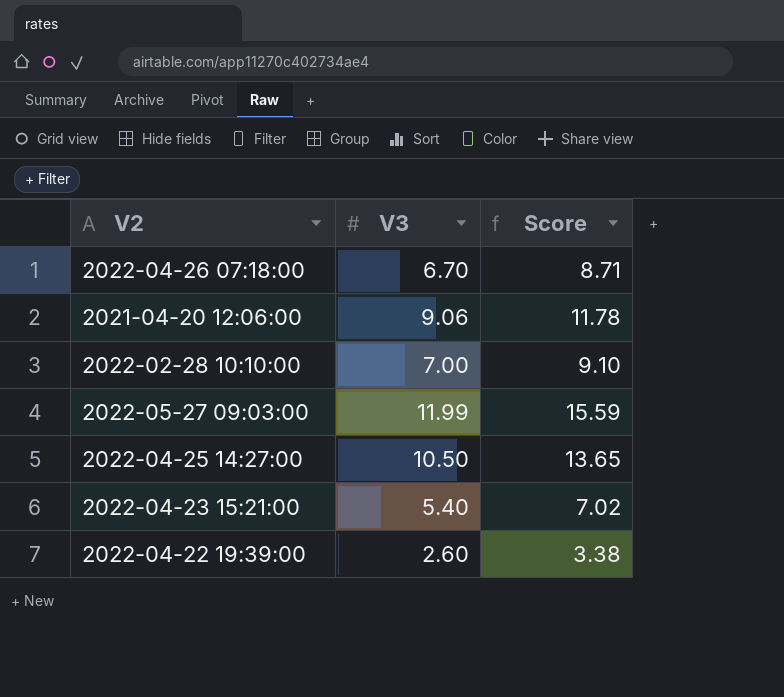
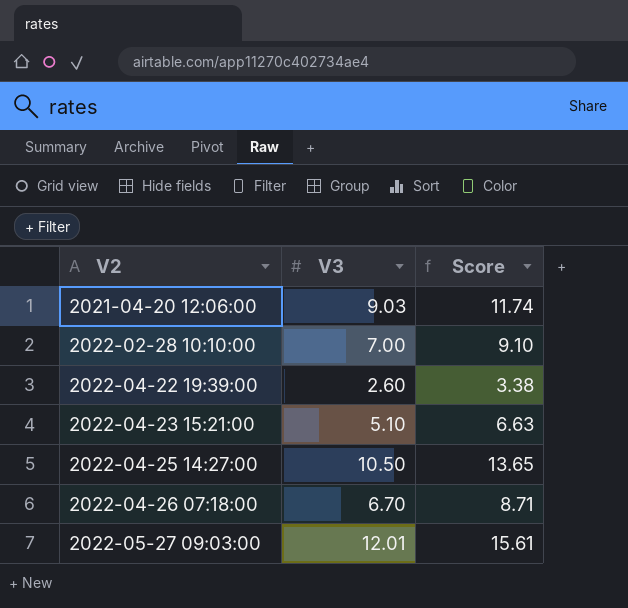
row order: none -> V2 ascending
2021-04-20 12:06:00 | V3: 9.06 -> 9.03
2021-04-20 12:06:00 | Score: 11.78 -> 11.74
2022-04-23 15:21:00 | V3: 5.40 -> 5.10
2022-04-23 15:21:00 | Score: 7.02 -> 6.63
2022-05-27 09:03:00 | V3: 11.99 -> 12.01
2022-05-27 09:03:00 | Score: 15.59 -> 15.61

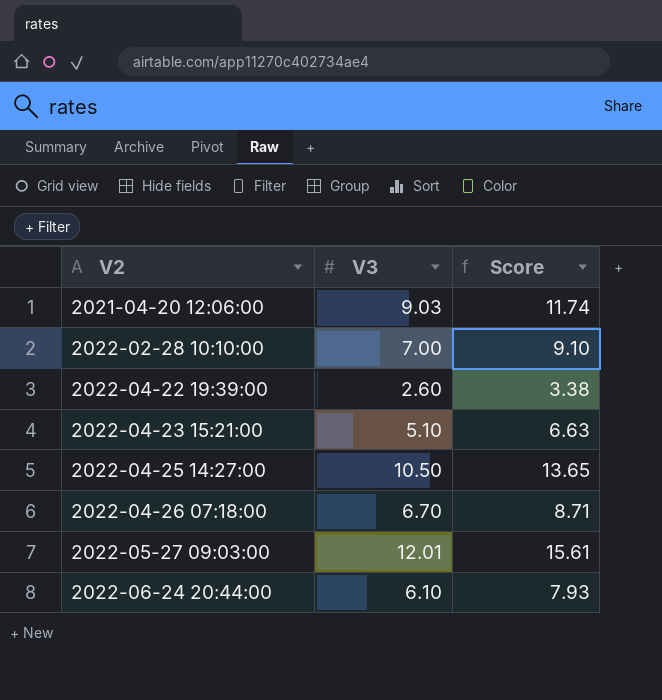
row 2022-06-24 20:44:00: none -> 6.10 | 7.93

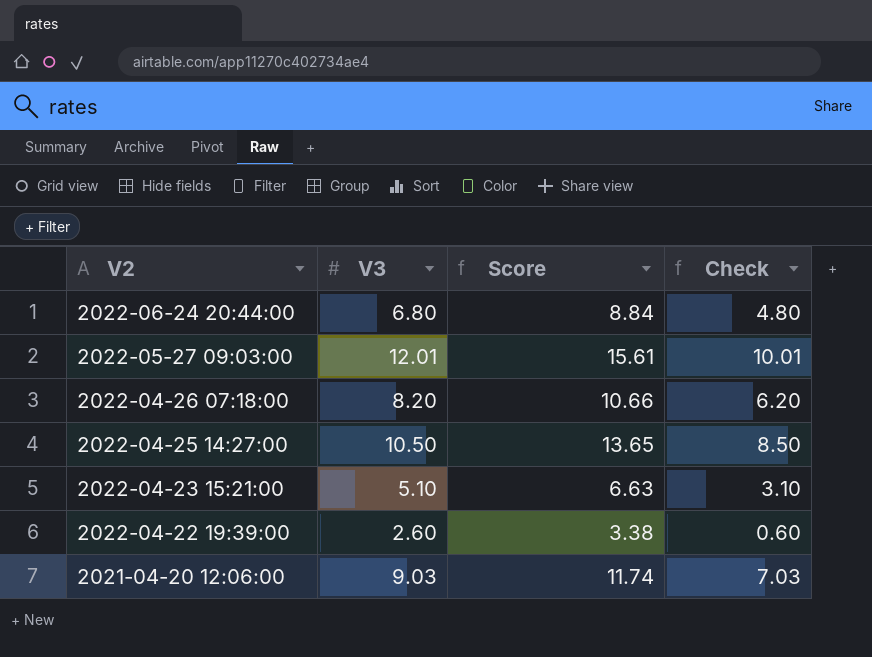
row order: V2 ascending -> V2 descending
column Check | formula: none -> [V3] - 2
row 2022-02-28 10:10:00: 7.00 | 9.10 -> none
2022-06-24 20:44:00 | V3: 6.10 -> 6.80
2022-06-24 20:44:00 | Score: 7.93 -> 8.84
2022-04-26 07:18:00 | V3: 6.70 -> 8.20
2022-04-26 07:18:00 | Score: 8.71 -> 10.66

